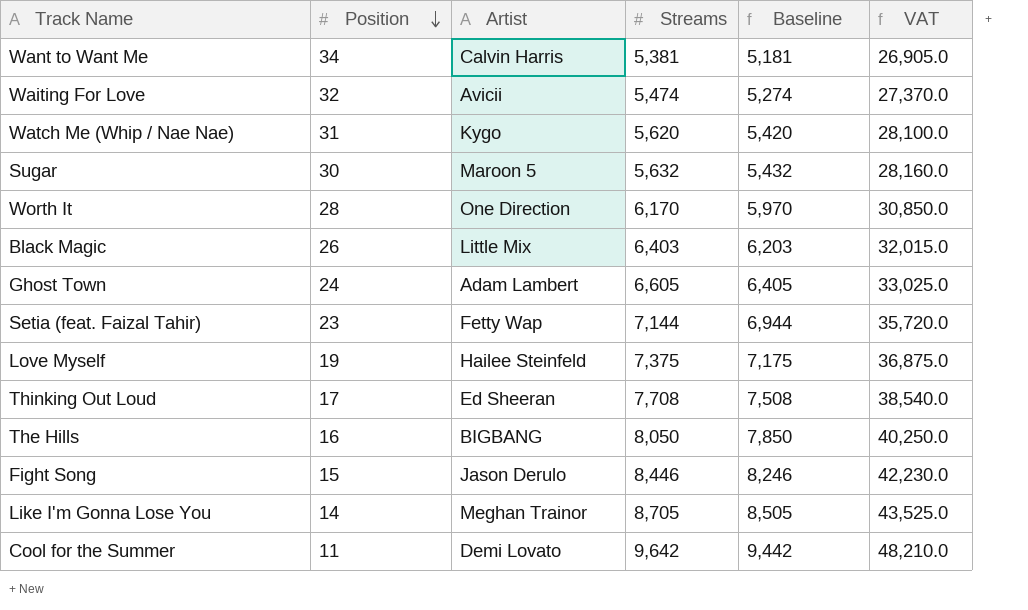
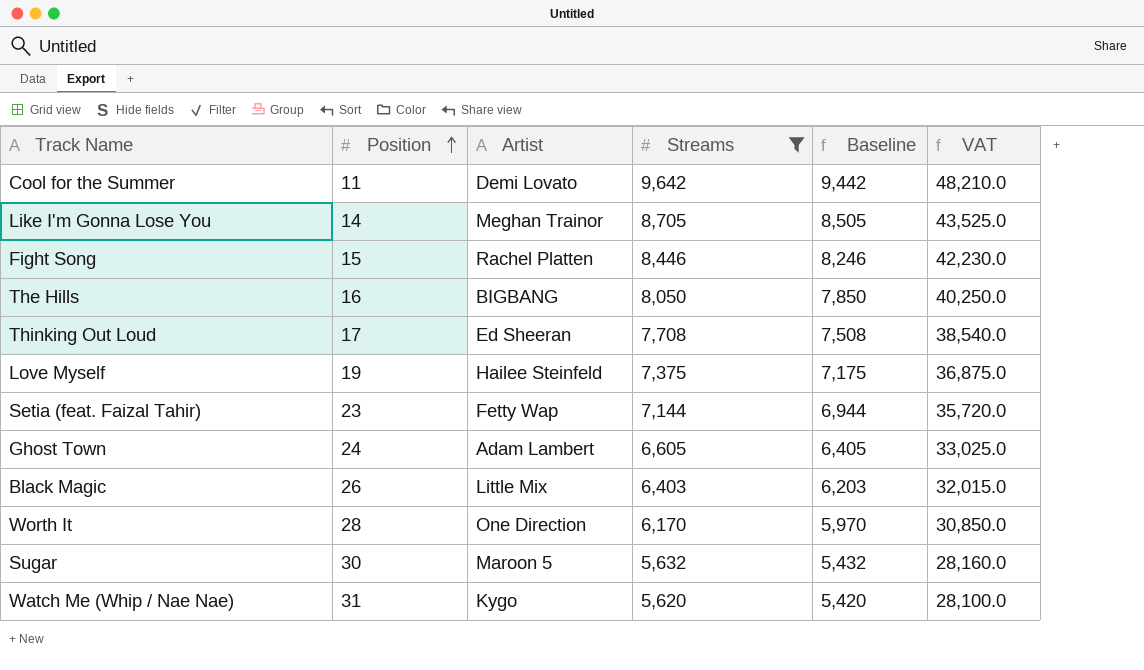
filter: none -> Streams >= 5,620
row order: Position descending -> Position ascending
Fight Song | Artist: Jason Derulo -> Rachel Platten

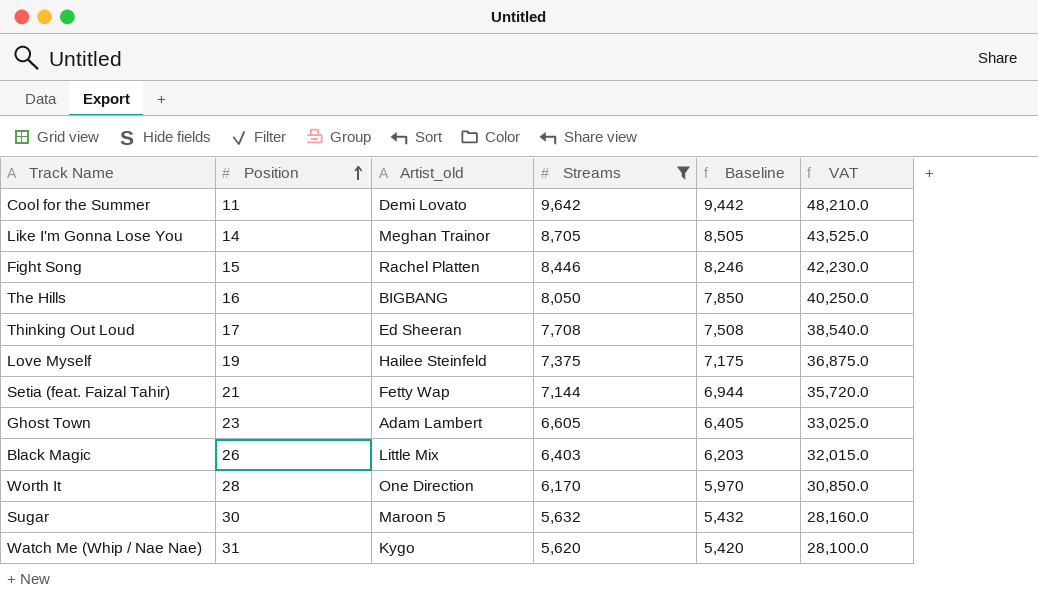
column name: Artist -> Artist_old
Setia (feat. Faizal Tahir) | Position: 23 -> 21
Ghost Town | Position: 24 -> 23

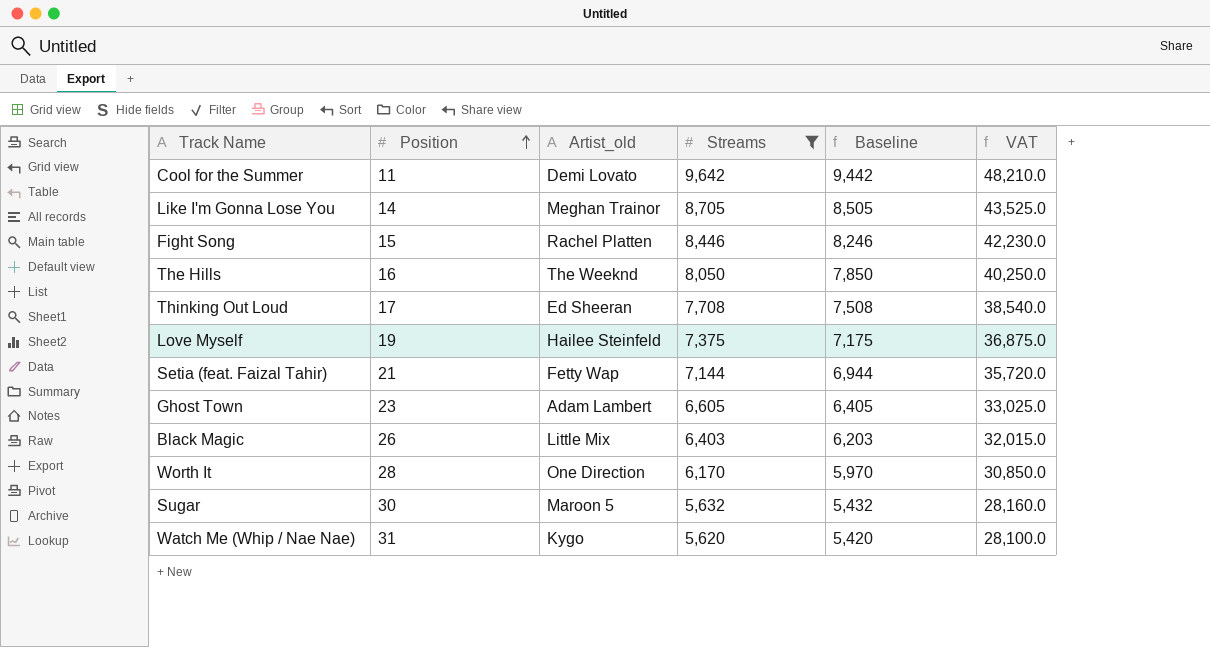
The Hills | Artist_old: BIGBANG -> The Weeknd

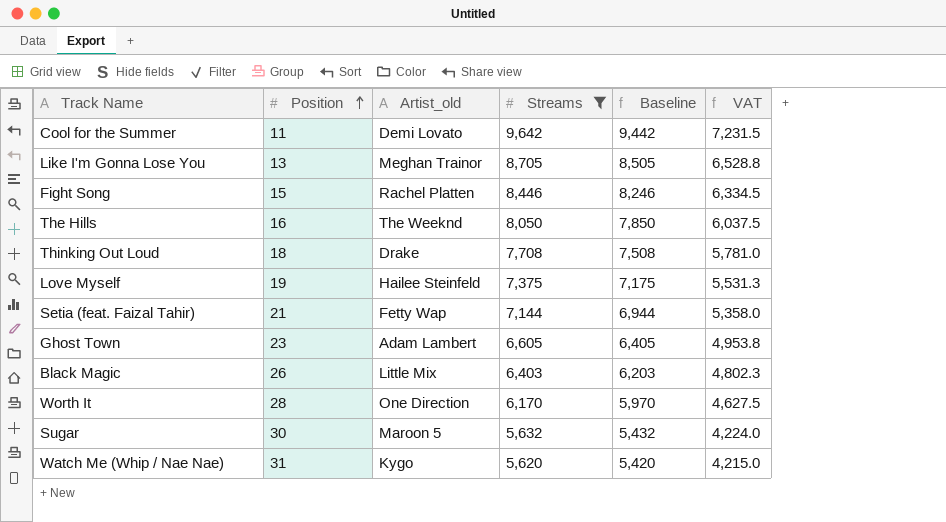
column VAT | formula: [Streams] * 5 -> [Streams] * 0.75
Like I'm Gonna Lose You | Position: 14 -> 13
Thinking Out Loud | Position: 17 -> 18
Thinking Out Loud | Artist_old: Ed Sheeran -> Drake

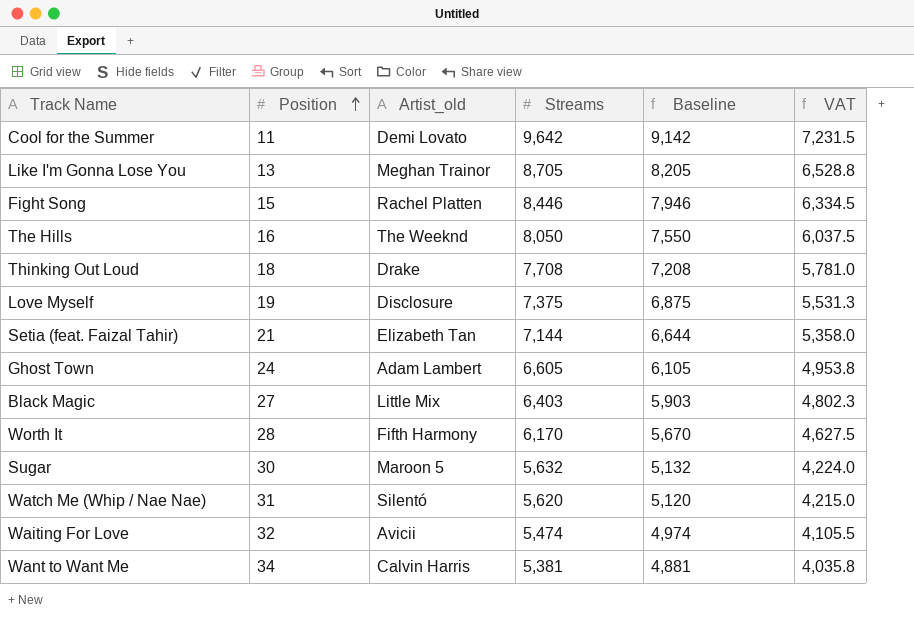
filter: Streams >= 5,620 -> none
column Baseline | formula: [Streams] - 200 -> [Streams] - 500
Love Myself | Artist_old: Hailee Steinfeld -> Disclosure
Setia (feat. Faizal Tahir) | Artist_old: Fetty Wap -> Elizabeth Tan
Ghost Town | Position: 23 -> 24
Black Magic | Position: 26 -> 27
Worth It | Artist_old: One Direction -> Fifth Harmony
Watch Me (Whip / Nae Nae) | Artist_old: Kygo -> Silentó

